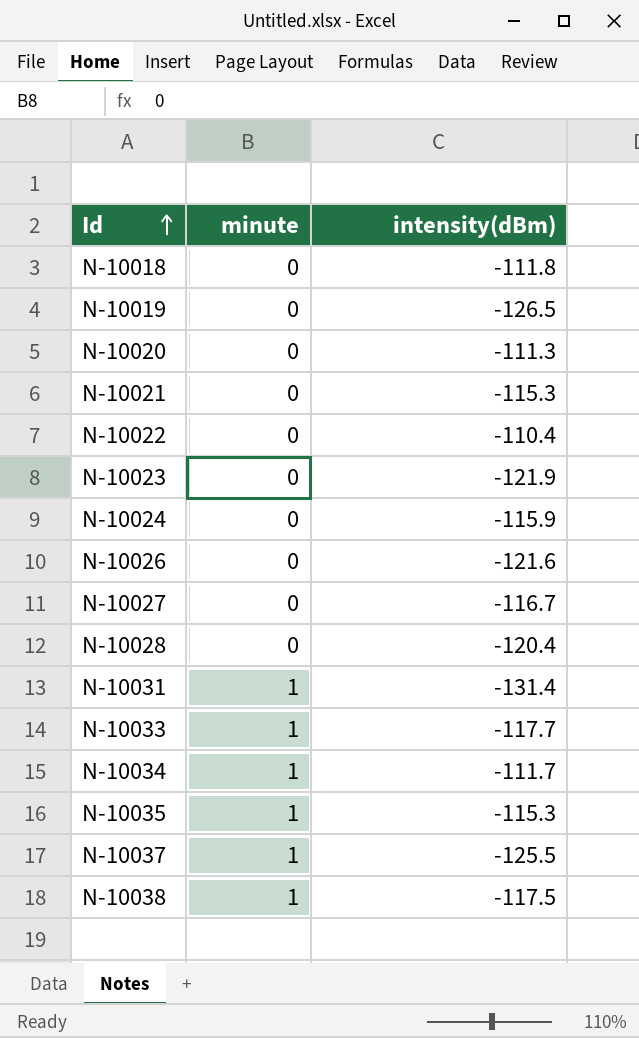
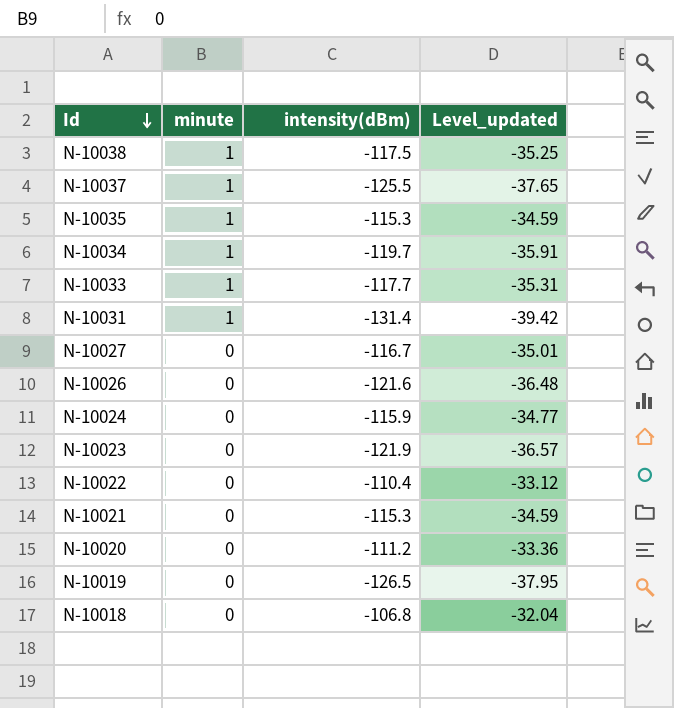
row order: Id ascending -> Id descending
column Level_updated | formula: none -> [intensity(dBm)] * 0.3
row N-10028: 0 | -120.4 -> none
N-10034 | intensity(dBm): -111.7 -> -119.7
N-10020 | intensity(dBm): -111.3 -> -111.2
N-10018 | intensity(dBm): -111.8 -> -106.8

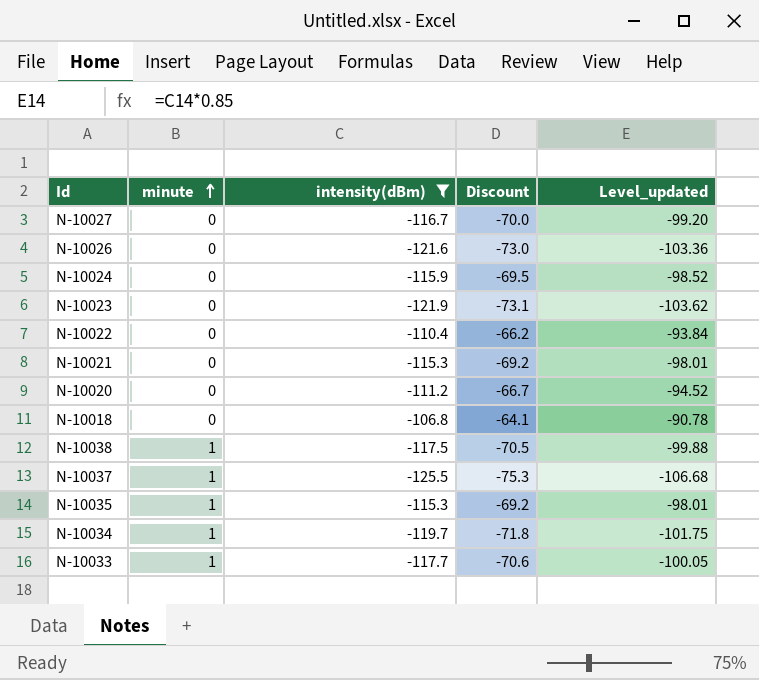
filter: none -> intensity(dBm) >= -125.5
row order: Id descending -> minute ascending
column Discount | formula: none -> [intensity(dBm)] * 0.6
column Level_updated | formula: [intensity(dBm)] * 0.3 -> [intensity(dBm)] * 0.85

